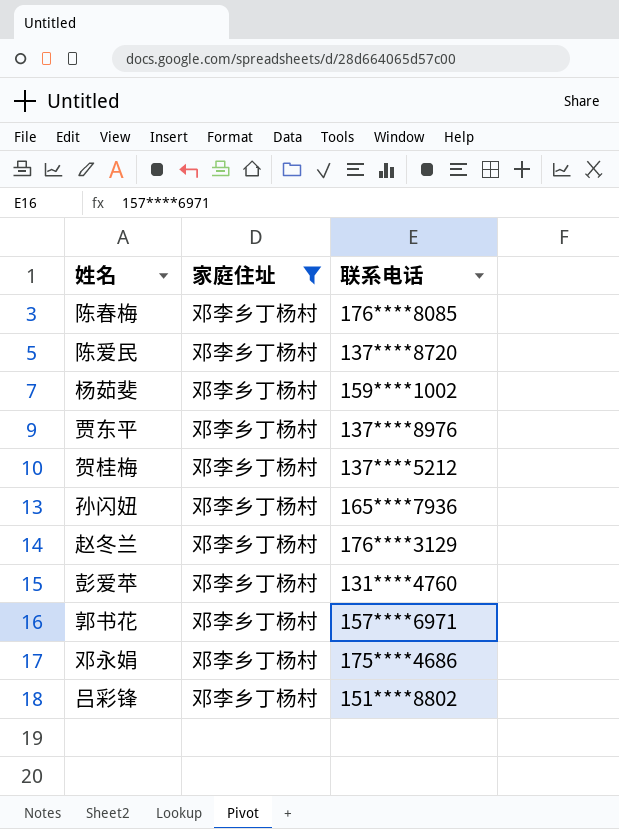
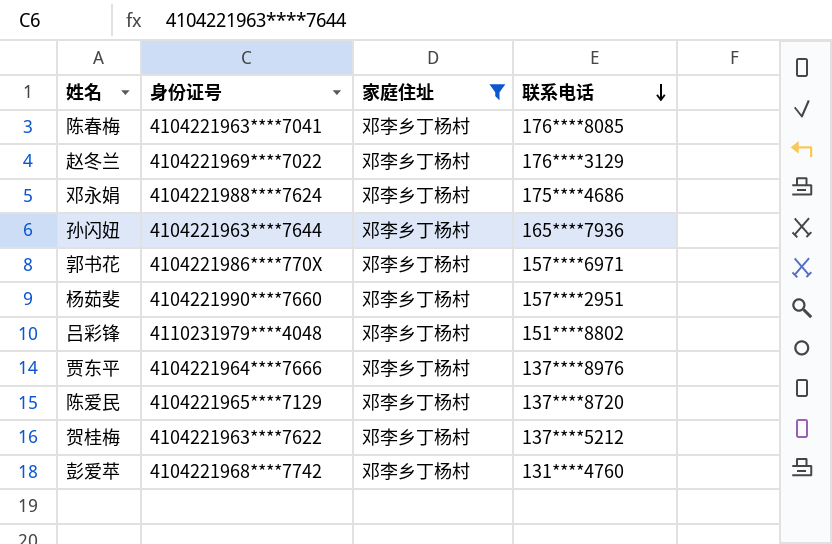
row order: none -> 联系电话 descending
column 身份证号 | position: none -> 2
杨茹斐 | 联系电话: 159****1002 -> 157****2951

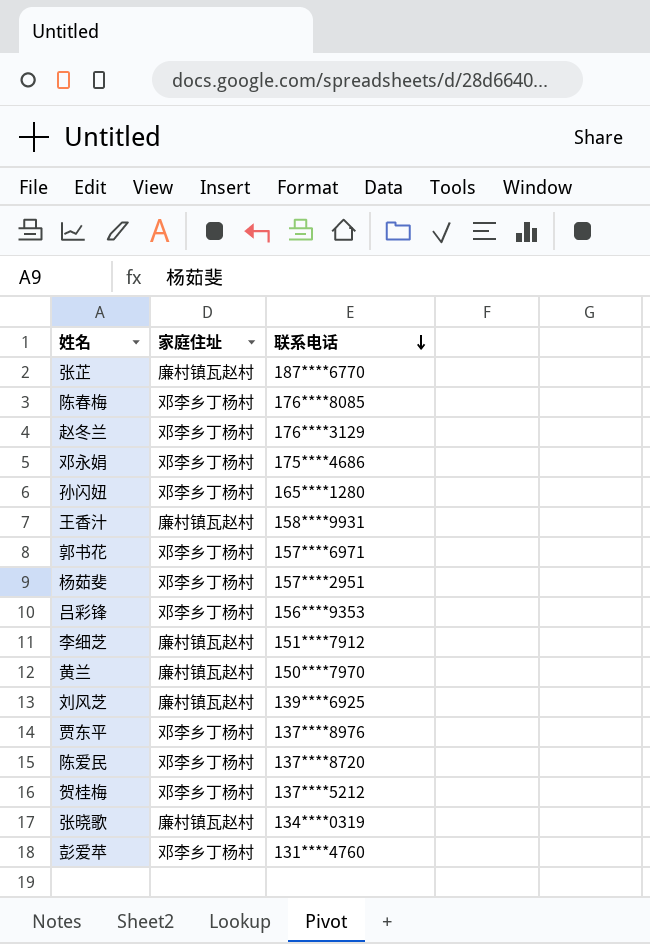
filter: 家庭住址 = 邓李乡丁杨村 -> none
column 身份证号 | position: 2 -> none
孙闪妞 | 联系电话: 165****7936 -> 165****1280
吕彩锋 | 联系电话: 151****8802 -> 156****9353

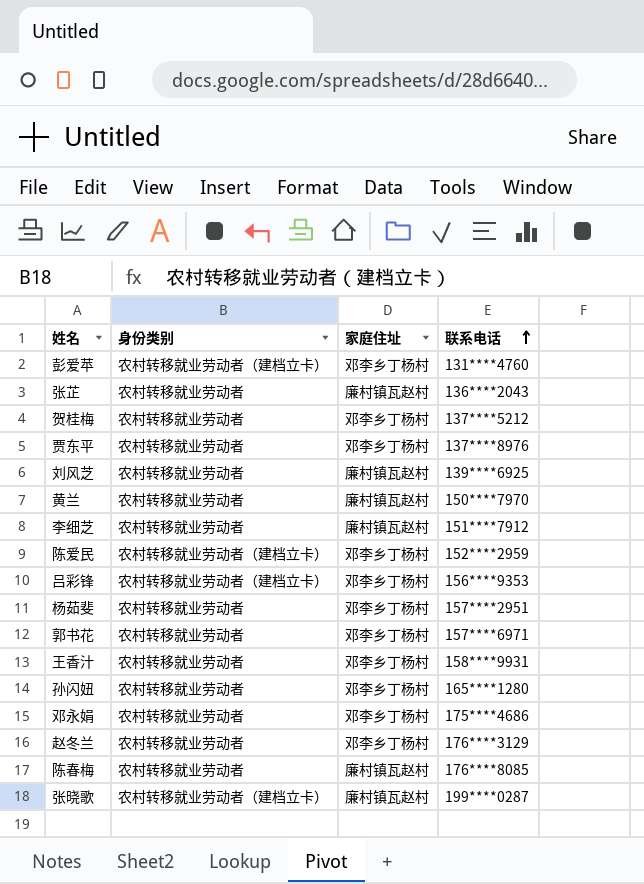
row order: 联系电话 descending -> 联系电话 ascending
column 身份类别 | position: none -> 2
张芷 | 联系电话: 187****6770 -> 136****2043
陈爱民 | 联系电话: 137****8720 -> 152****2959
王香汁 | 家庭住址: 廉村镇瓦赵村 -> 邓李乡丁杨村
陈春梅 | 家庭住址: 邓李乡丁杨村 -> 廉村镇瓦赵村
张晓歌 | 联系电话: 134****0319 -> 199****0287

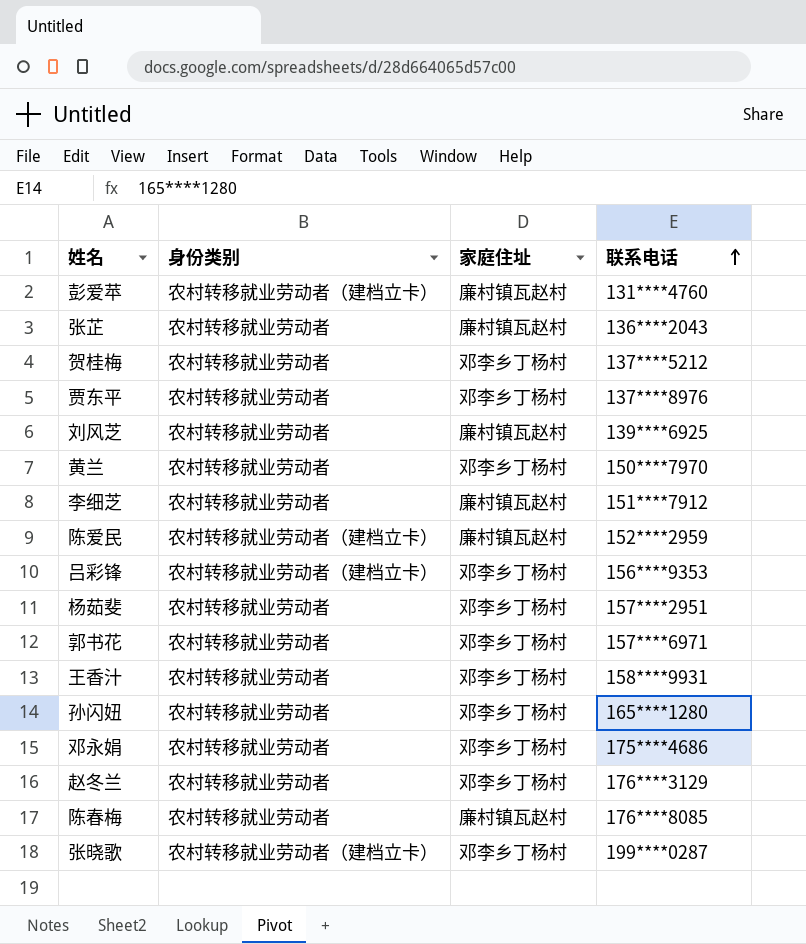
彭爱苹 | 家庭住址: 邓李乡丁杨村 -> 廉村镇瓦赵村
黄兰 | 家庭住址: 廉村镇瓦赵村 -> 邓李乡丁杨村
陈爱民 | 家庭住址: 邓李乡丁杨村 -> 廉村镇瓦赵村
张晓歌 | 家庭住址: 廉村镇瓦赵村 -> 邓李乡丁杨村

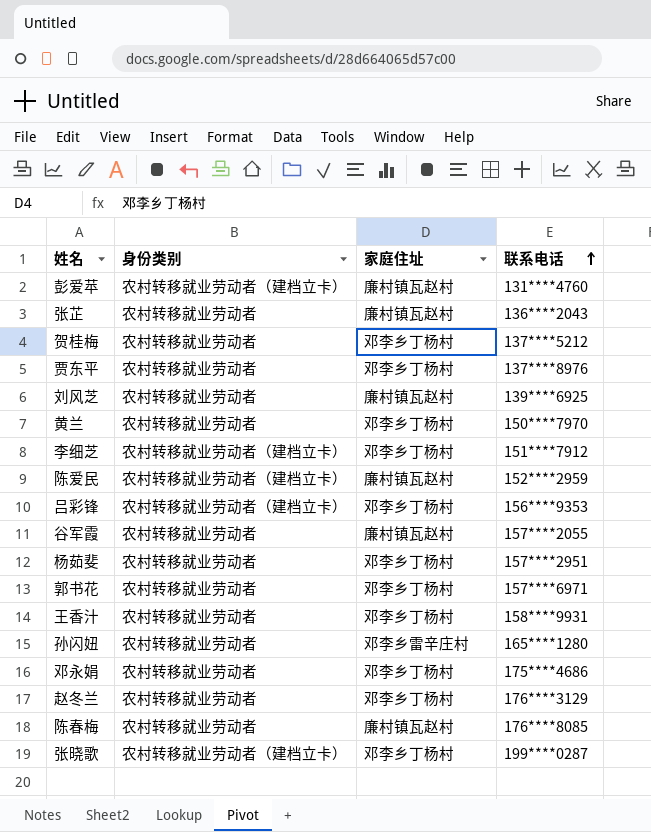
李细芝 | 身份类别: 农村转移就业劳动者 -> 农村转移就业劳动者（建档立卡）
李细芝 | 家庭住址: 廉村镇瓦赵村 -> 邓李乡丁杨村
row 谷军霞: none -> 农村转移就业劳动者 | 廉村镇瓦赵村 | 157****2055
孙闪妞 | 家庭住址: 邓李乡丁杨村 -> 邓李乡雷辛庄村

